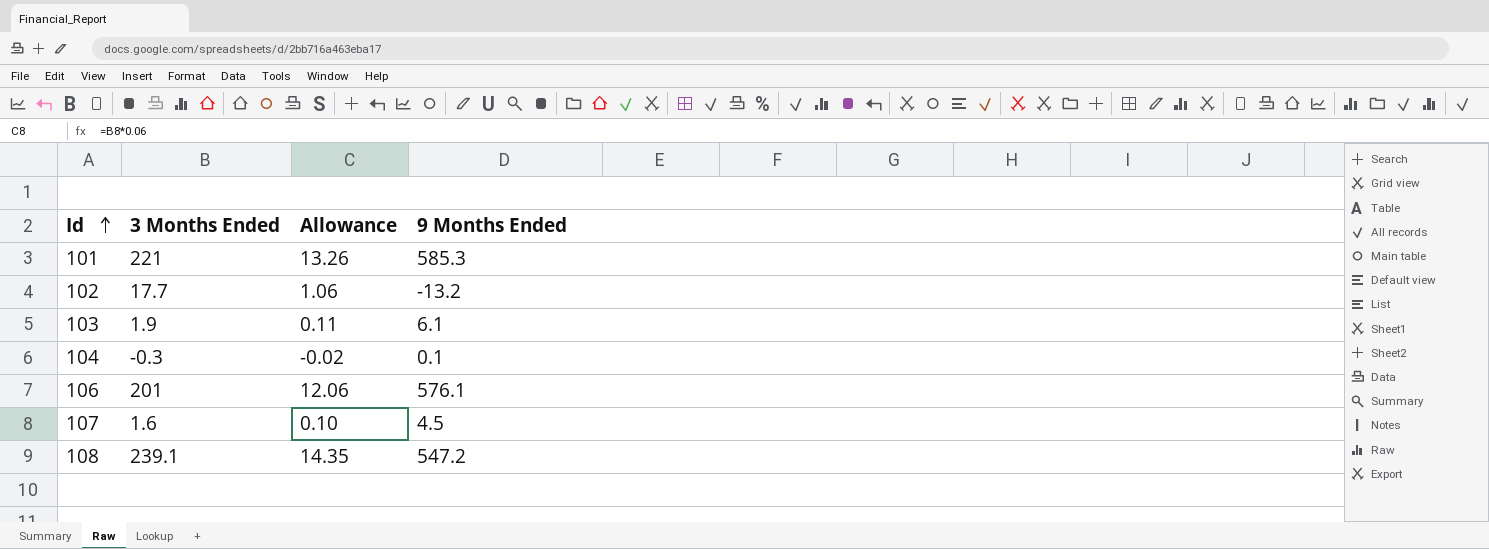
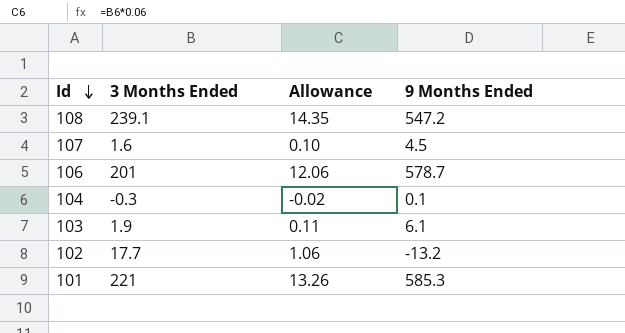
row order: Id ascending -> Id descending
106 | 9 Months Ended: 576.1 -> 578.7

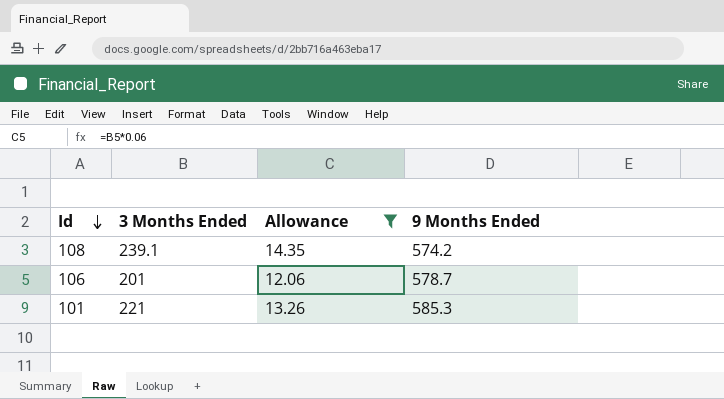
filter: none -> Allowance >= 12.06
108 | 9 Months Ended: 547.2 -> 574.2

